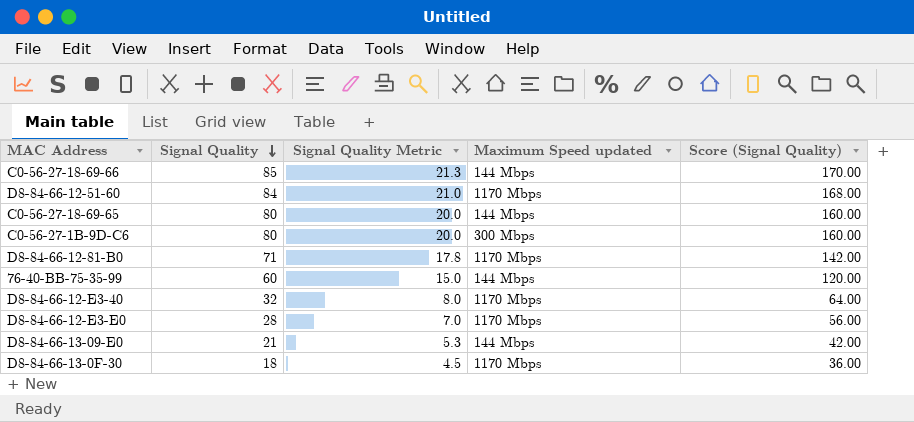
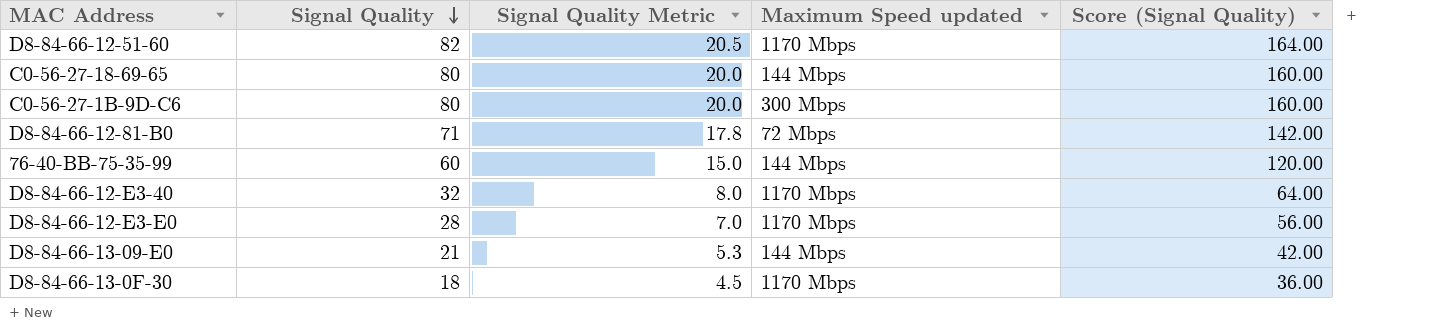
row C0-56-27-18-69-66: 85 | 21.3 | 144 Mbps | 170.00 -> none
D8-84-66-12-51-60 | Signal Quality: 84 -> 82
D8-84-66-12-51-60 | Signal Quality Metric: 21.0 -> 20.5
D8-84-66-12-51-60 | Score (Signal Quality): 168.00 -> 164.00
D8-84-66-12-81-B0 | Maximum Speed updated: 1170 Mbps -> 72 Mbps

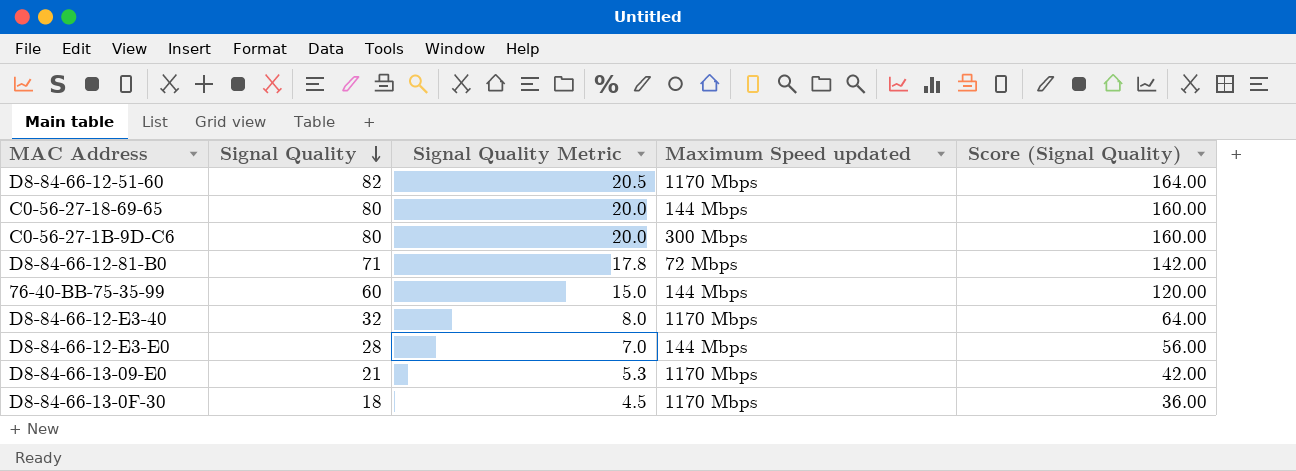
D8-84-66-12-E3-E0 | Maximum Speed updated: 1170 Mbps -> 144 Mbps
D8-84-66-13-09-E0 | Maximum Speed updated: 144 Mbps -> 1170 Mbps

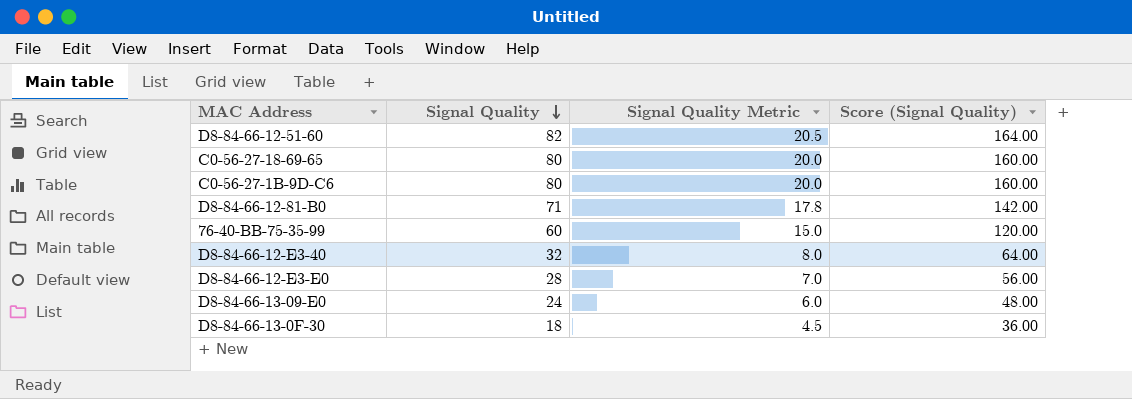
column Maximum Speed updated | position: 4 -> none
D8-84-66-13-09-E0 | Signal Quality: 21 -> 24
D8-84-66-13-09-E0 | Signal Quality Metric: 5.3 -> 6.0
D8-84-66-13-09-E0 | Score (Signal Quality): 42.00 -> 48.00

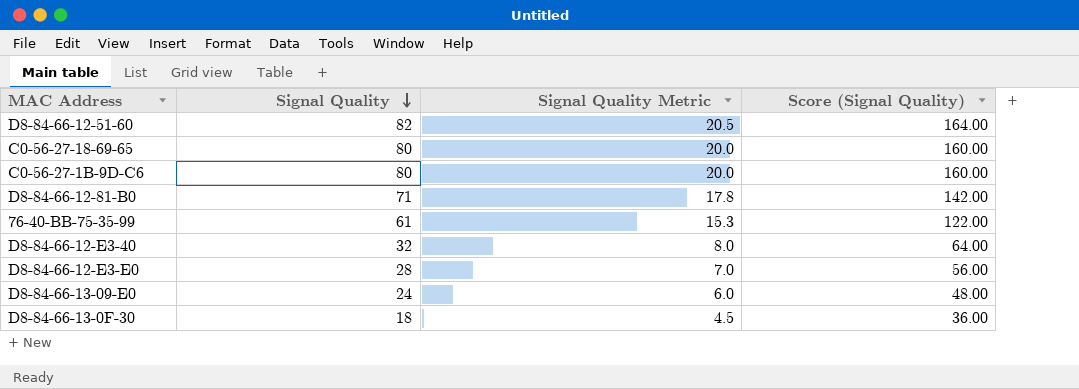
76-40-BB-75-35-99 | Signal Quality: 60 -> 61
76-40-BB-75-35-99 | Signal Quality Metric: 15.0 -> 15.3
76-40-BB-75-35-99 | Score (Signal Quality): 120.00 -> 122.00

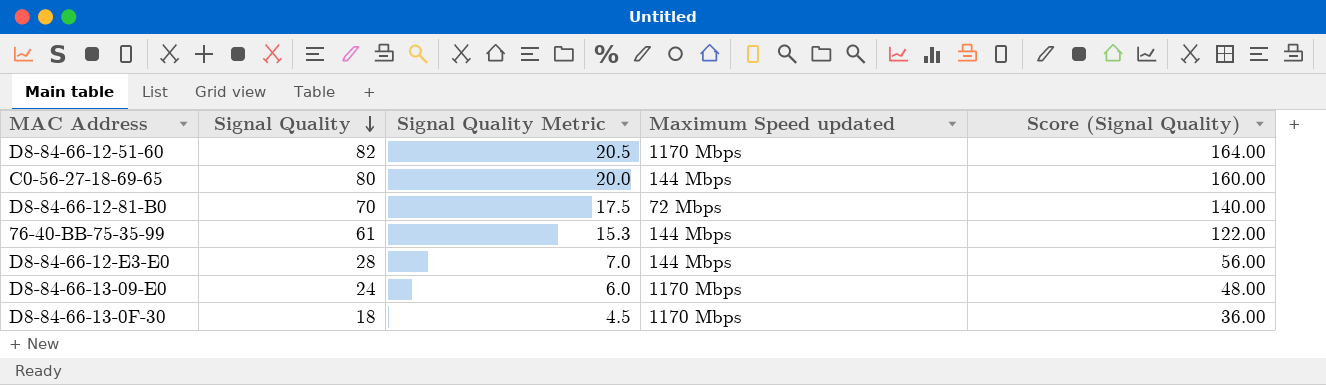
column Maximum Speed updated | position: none -> 4
row C0-56-27-1B-9D-C6: 80 | 20.0 | 160.00 -> none
row D8-84-66-12-E3-40: 32 | 8.0 | 64.00 -> none
D8-84-66-12-81-B0 | Signal Quality: 71 -> 70
D8-84-66-12-81-B0 | Signal Quality Metric: 17.8 -> 17.5
D8-84-66-12-81-B0 | Score (Signal Quality): 142.00 -> 140.00

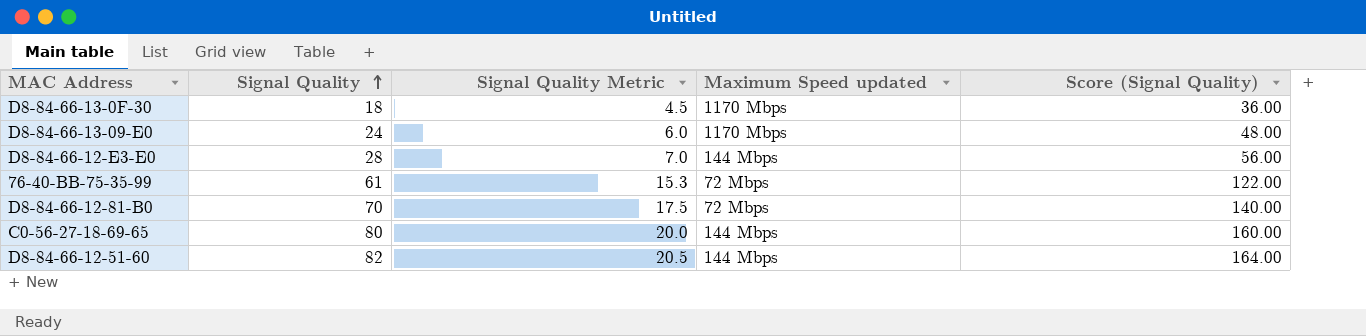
row order: Signal Quality descending -> Signal Quality ascending
76-40-BB-75-35-99 | Maximum Speed updated: 144 Mbps -> 72 Mbps
D8-84-66-12-51-60 | Maximum Speed updated: 1170 Mbps -> 144 Mbps

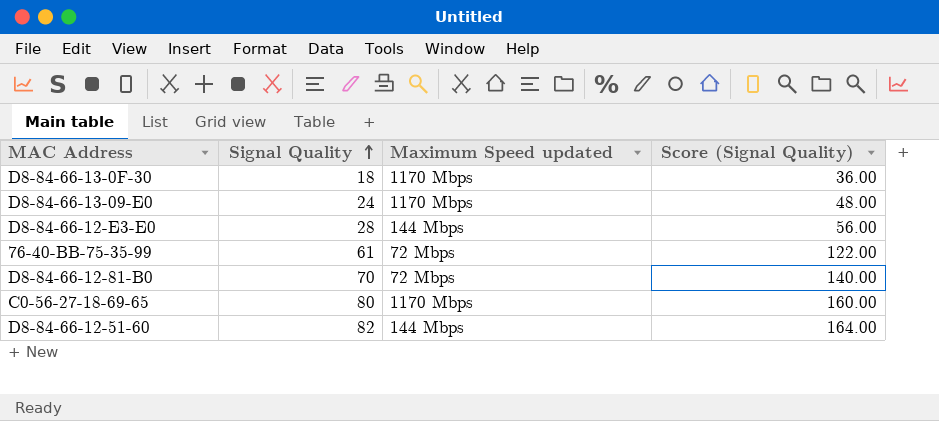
column Signal Quality Metric | formula: [Signal Quality] * 0.25 -> none
C0-56-27-18-69-65 | Maximum Speed updated: 144 Mbps -> 1170 Mbps

